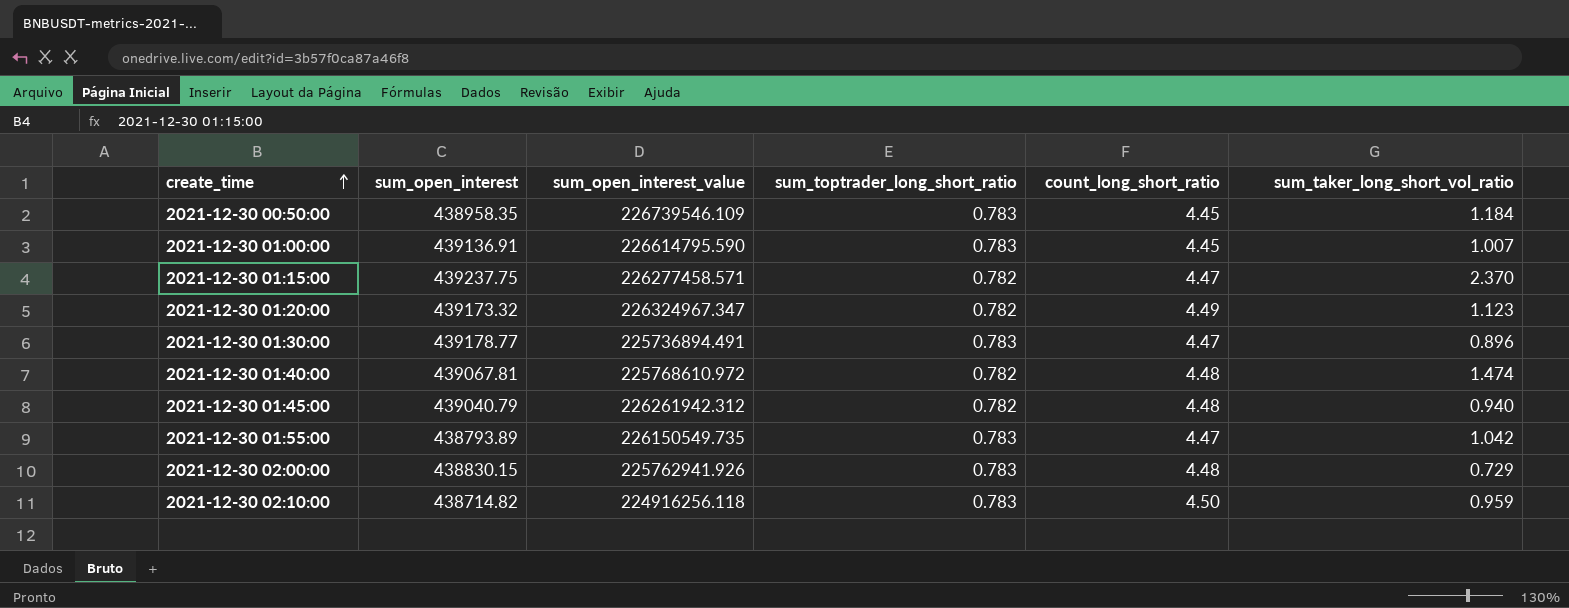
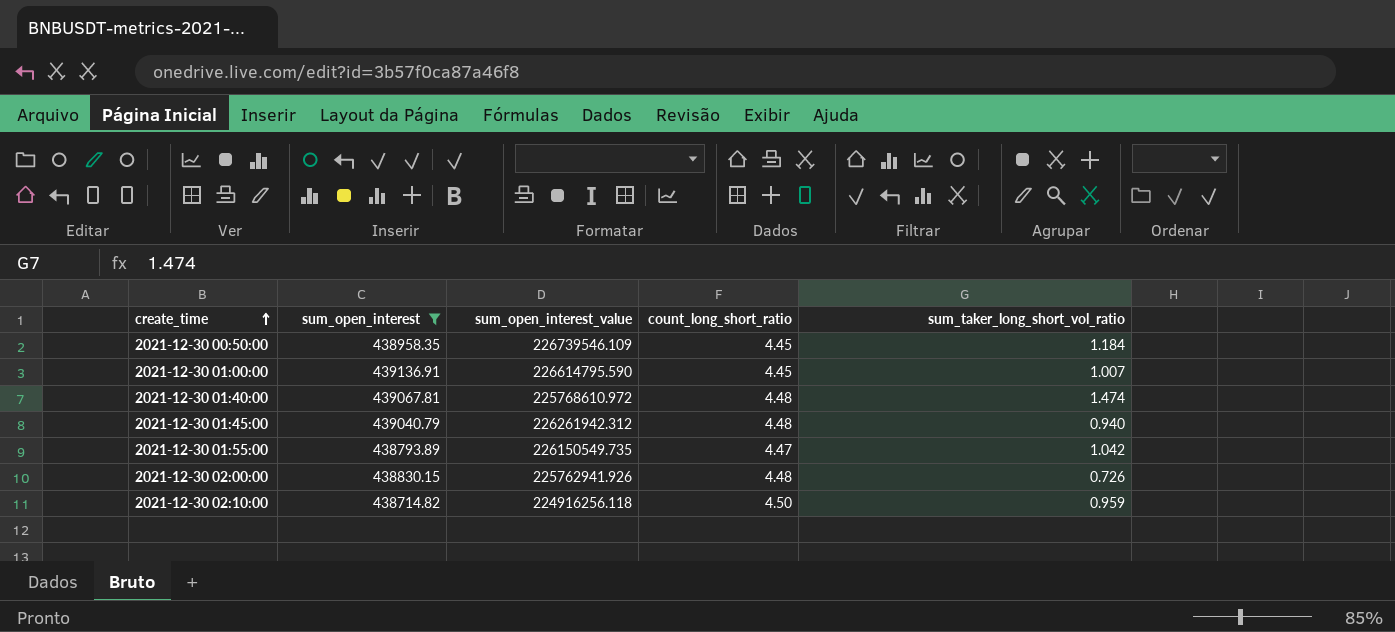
filter: none -> sum_open_interest <= 439136.91
column sum_toptrader_long_short_ratio | position: 4 -> none
2021-12-30 02:00:00 | sum_taker_long_short_vol_ratio: 0.729 -> 0.726

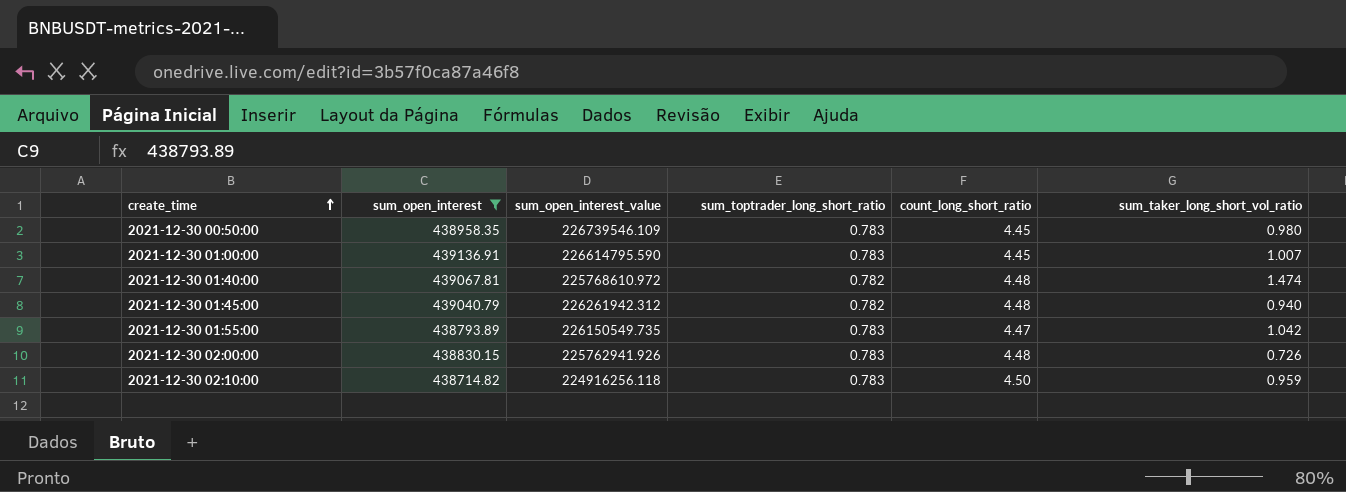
column sum_toptrader_long_short_ratio | position: none -> 4
2021-12-30 00:50:00 | sum_taker_long_short_vol_ratio: 1.184 -> 0.980

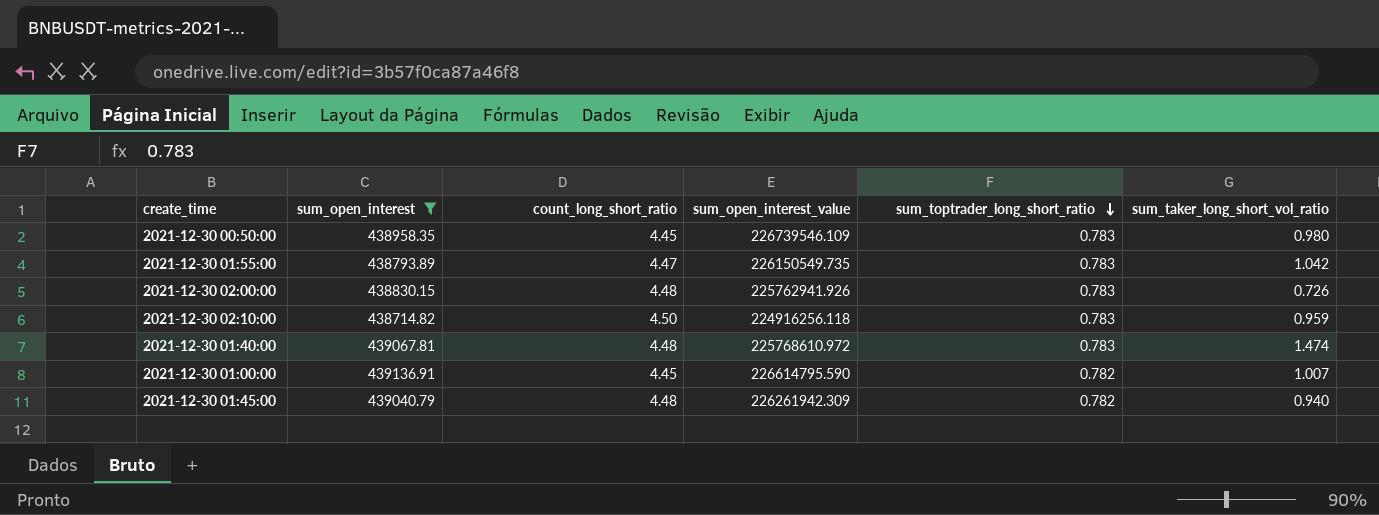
row order: create_time ascending -> sum_toptrader_long_short_ratio descending
column count_long_short_ratio | position: 5 -> 3
2021-12-30 01:40:00 | sum_toptrader_long_short_ratio: 0.782 -> 0.783
2021-12-30 01:00:00 | sum_toptrader_long_short_ratio: 0.783 -> 0.782
2021-12-30 01:45:00 | sum_open_interest_value: 226261942.312 -> 226261942.309

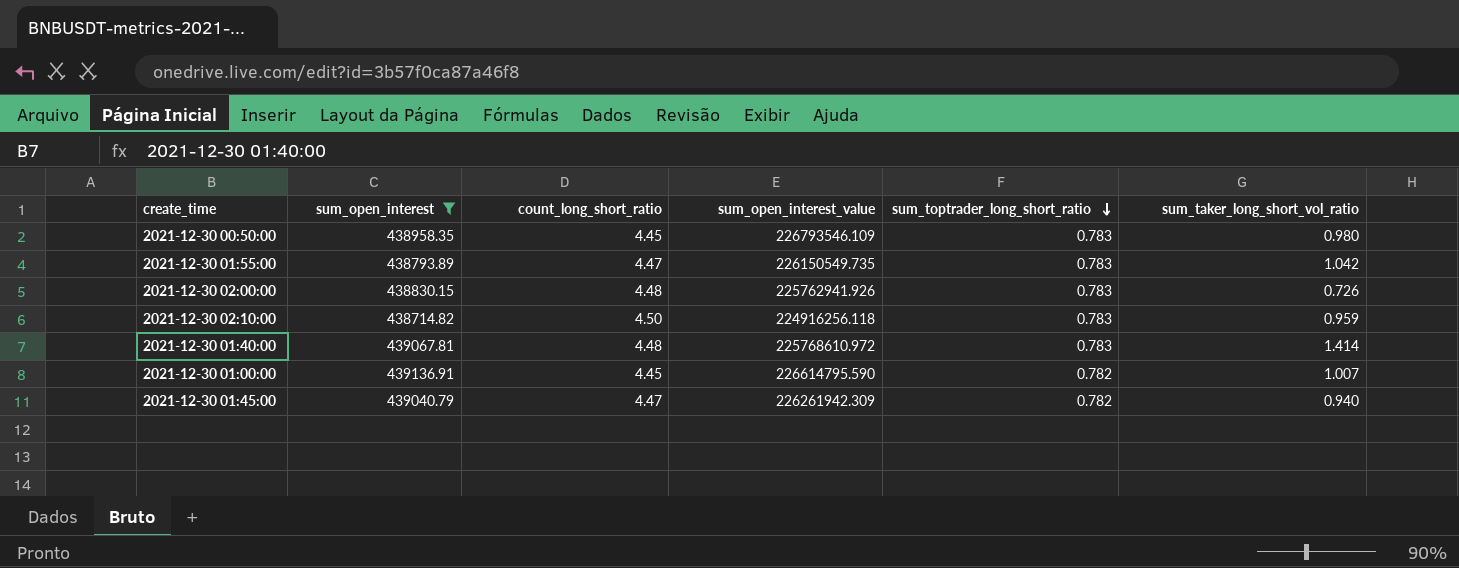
2021-12-30 00:50:00 | sum_open_interest_value: 226739546.109 -> 226793546.109
2021-12-30 01:40:00 | sum_taker_long_short_vol_ratio: 1.474 -> 1.414
2021-12-30 01:45:00 | count_long_short_ratio: 4.48 -> 4.47

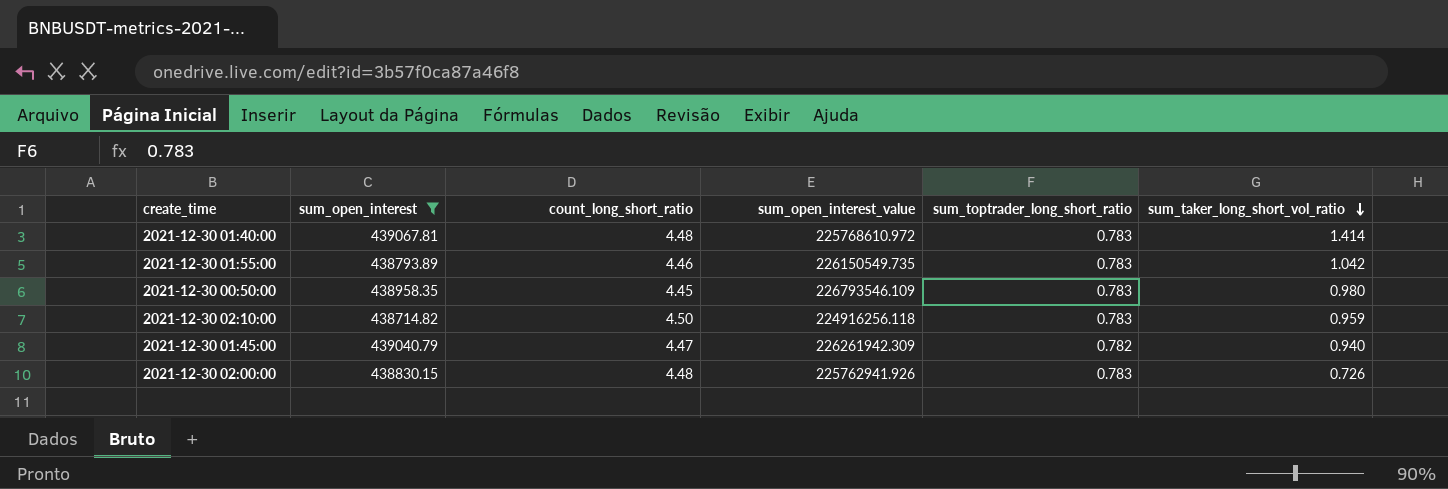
row order: sum_toptrader_long_short_ratio descending -> sum_taker_long_short_vol_ratio descending
row 2021-12-30 01:00:00: 439136.91 | 4.45 | 226614795.590 | 0.782 | 1.007 -> none
2021-12-30 01:55:00 | count_long_short_ratio: 4.47 -> 4.46

